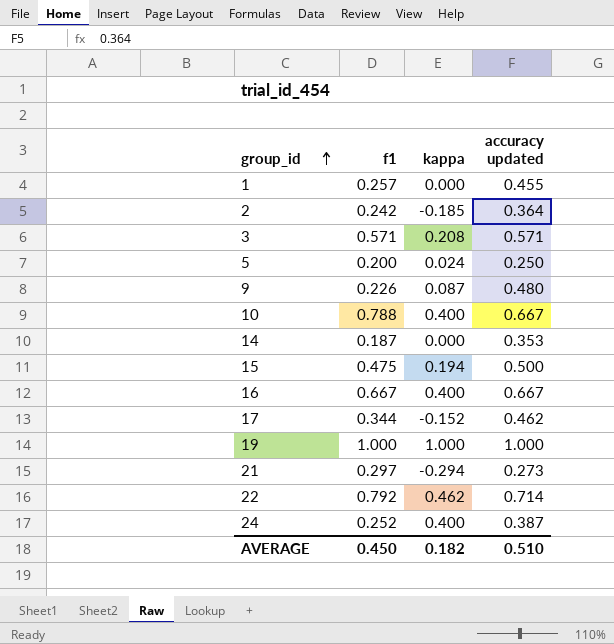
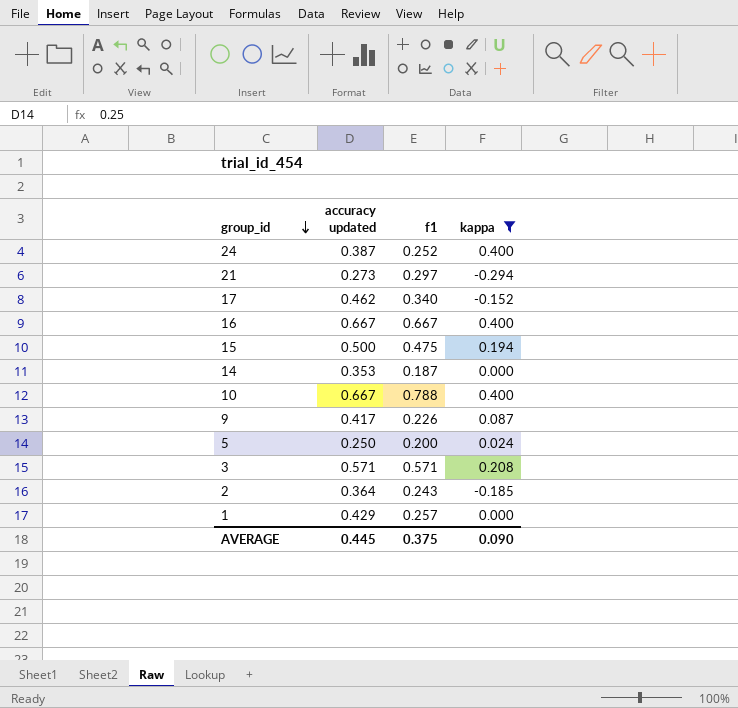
filter: none -> kappa <= 0.400
row order: group_id ascending -> group_id descending
column accuracy updated | position: 4 -> 2
17 | f1: 0.344 -> 0.340
9 | accuracy updated: 0.480 -> 0.417
2 | f1: 0.242 -> 0.243
1 | accuracy updated: 0.455 -> 0.429
AVERAGE | accuracy updated: 0.510 -> 0.445
AVERAGE | f1: 0.450 -> 0.375
AVERAGE | kappa: 0.182 -> 0.090

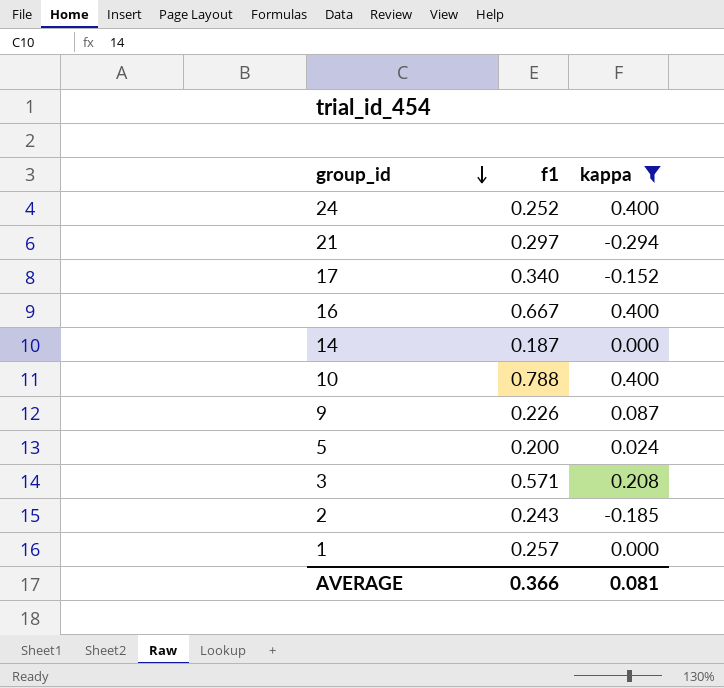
column accuracy updated | position: 2 -> none
row 15: 0.500 | 0.475 | 0.194 -> none
AVERAGE | f1: 0.375 -> 0.366
AVERAGE | kappa: 0.090 -> 0.081

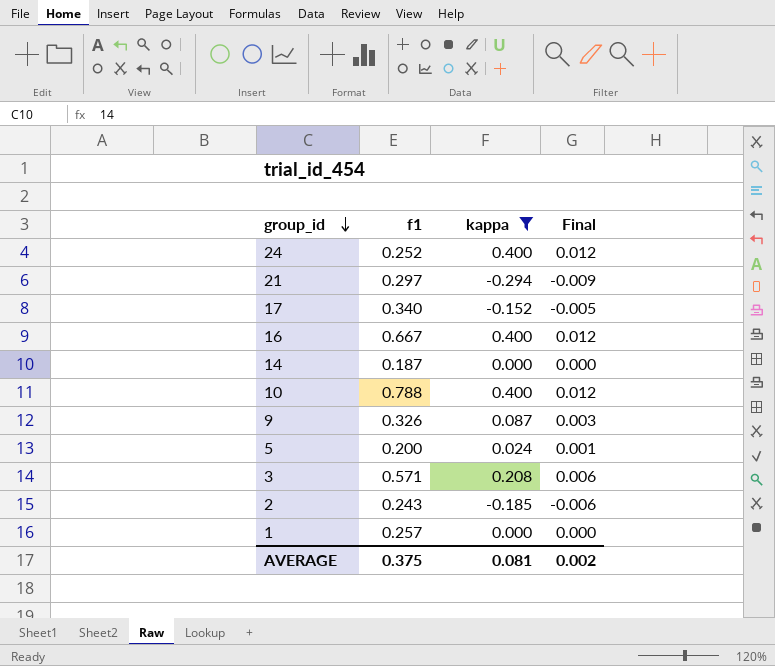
column Final | formula: none -> [kappa] * 0.03
9 | f1: 0.226 -> 0.326
AVERAGE | f1: 0.366 -> 0.375

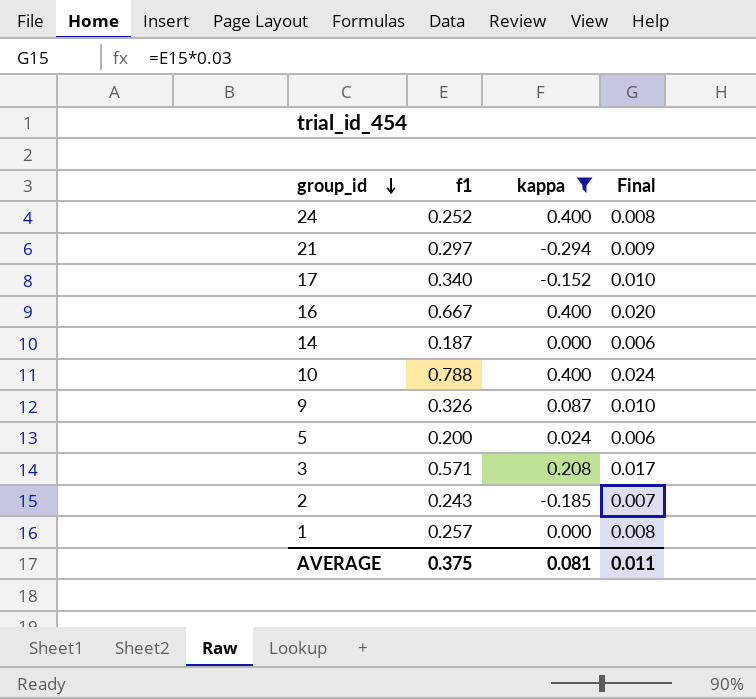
column Final | formula: [kappa] * 0.03 -> [f1] * 0.03
AVERAGE | Final: 0.002 -> 0.011

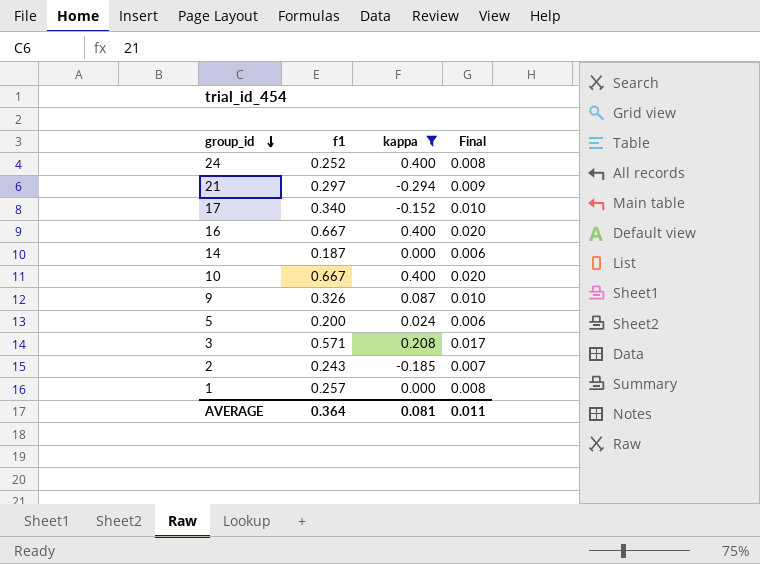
10 | f1: 0.788 -> 0.667
10 | Final: 0.024 -> 0.020
AVERAGE | f1: 0.375 -> 0.364

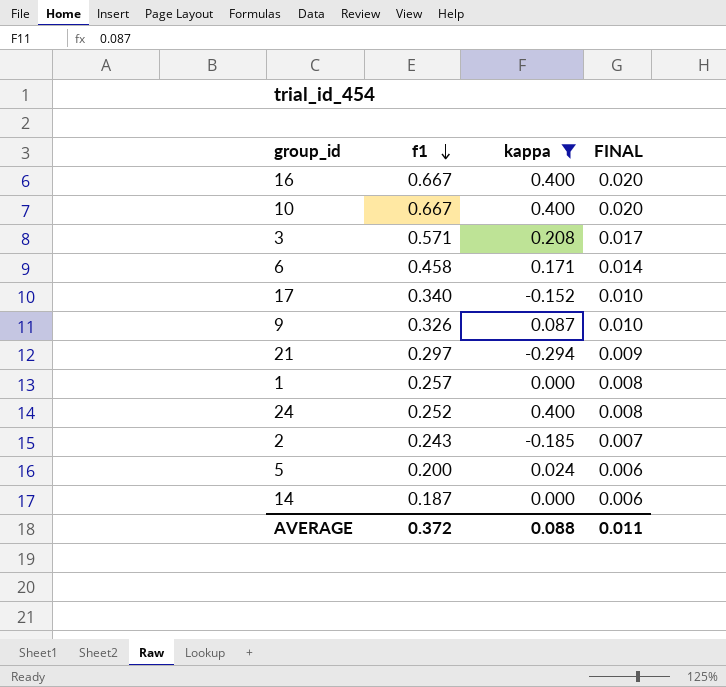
row order: group_id descending -> f1 descending
column name: Final -> FINAL
row 6: none -> 0.458 | 0.171 | 0.014
AVERAGE | f1: 0.364 -> 0.372
AVERAGE | kappa: 0.081 -> 0.088

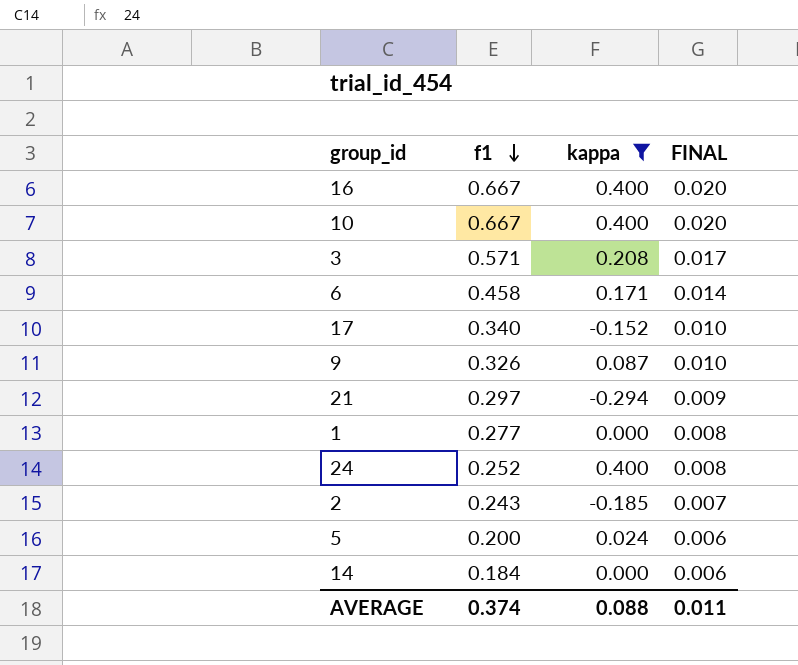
1 | f1: 0.257 -> 0.277
14 | f1: 0.187 -> 0.184
AVERAGE | f1: 0.372 -> 0.374

